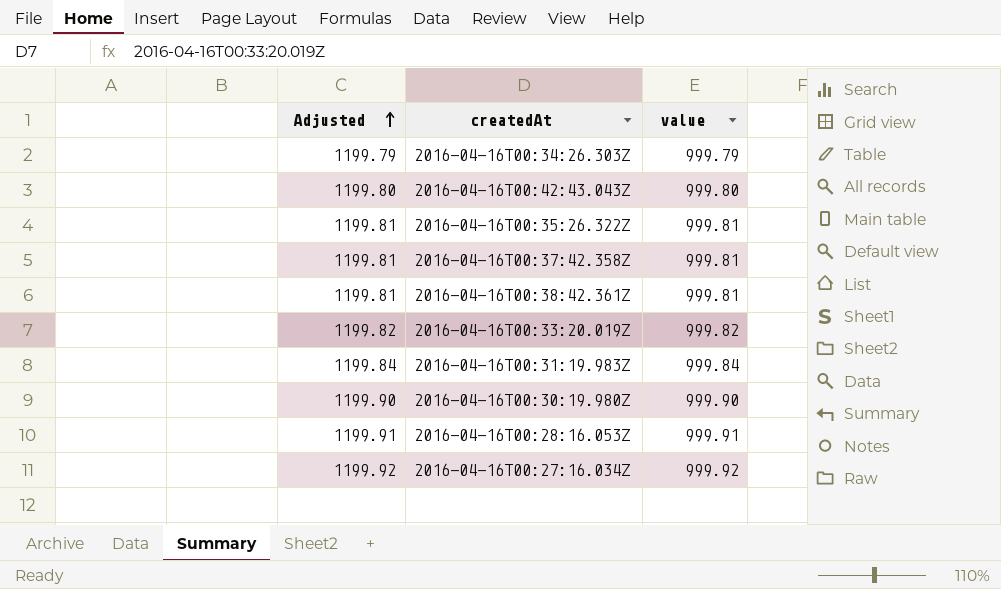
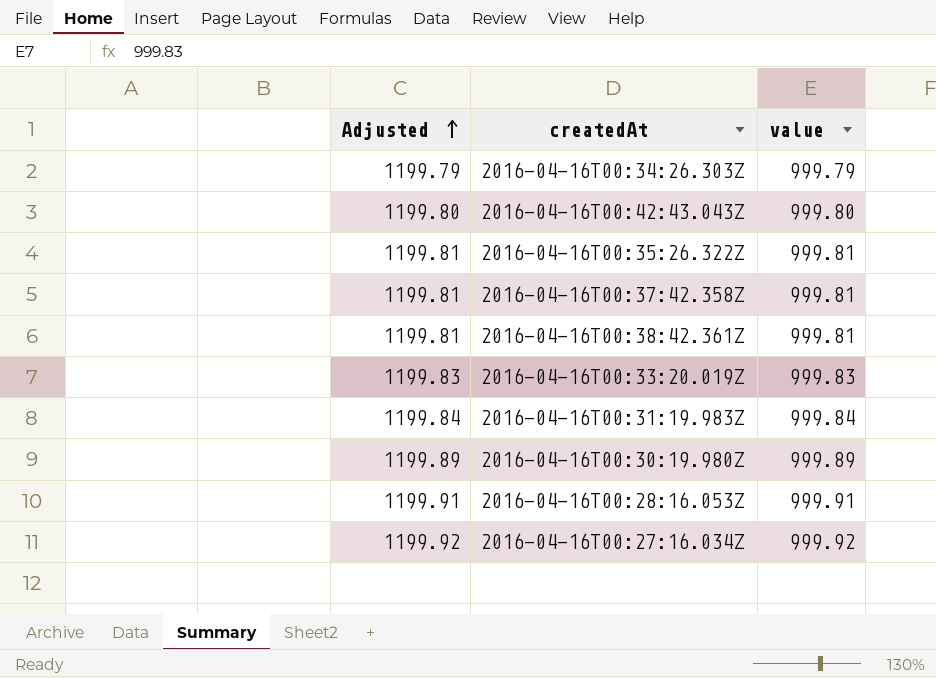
2016-04-16T00:33:20.019Z | Adjusted: 1199.82 -> 1199.83
2016-04-16T00:33:20.019Z | value: 999.82 -> 999.83
2016-04-16T00:30:19.980Z | Adjusted: 1199.90 -> 1199.89
2016-04-16T00:30:19.980Z | value: 999.90 -> 999.89

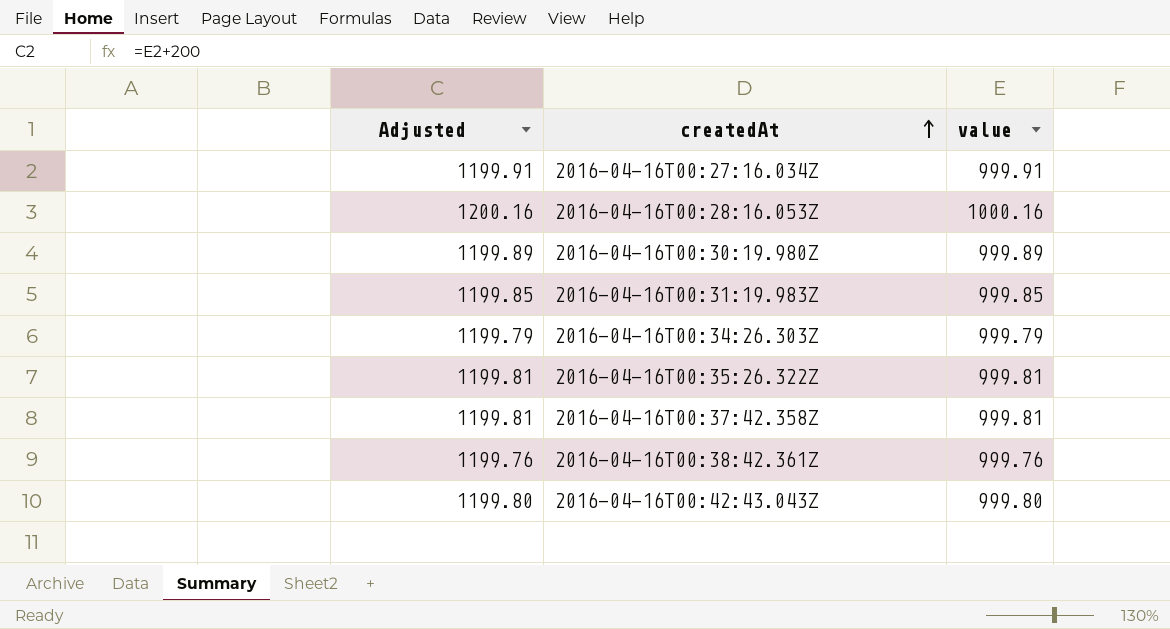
row order: Adjusted ascending -> createdAt ascending
row 2016-04-16T00:33:20.019Z: 1199.83 | 999.83 -> none
2016-04-16T00:27:16.034Z | Adjusted: 1199.92 -> 1199.91
2016-04-16T00:27:16.034Z | value: 999.92 -> 999.91
2016-04-16T00:28:16.053Z | Adjusted: 1199.91 -> 1200.16
2016-04-16T00:28:16.053Z | value: 999.91 -> 1000.16
2016-04-16T00:31:19.983Z | Adjusted: 1199.84 -> 1199.85
2016-04-16T00:31:19.983Z | value: 999.84 -> 999.85
2016-04-16T00:38:42.361Z | Adjusted: 1199.81 -> 1199.76
2016-04-16T00:38:42.361Z | value: 999.81 -> 999.76

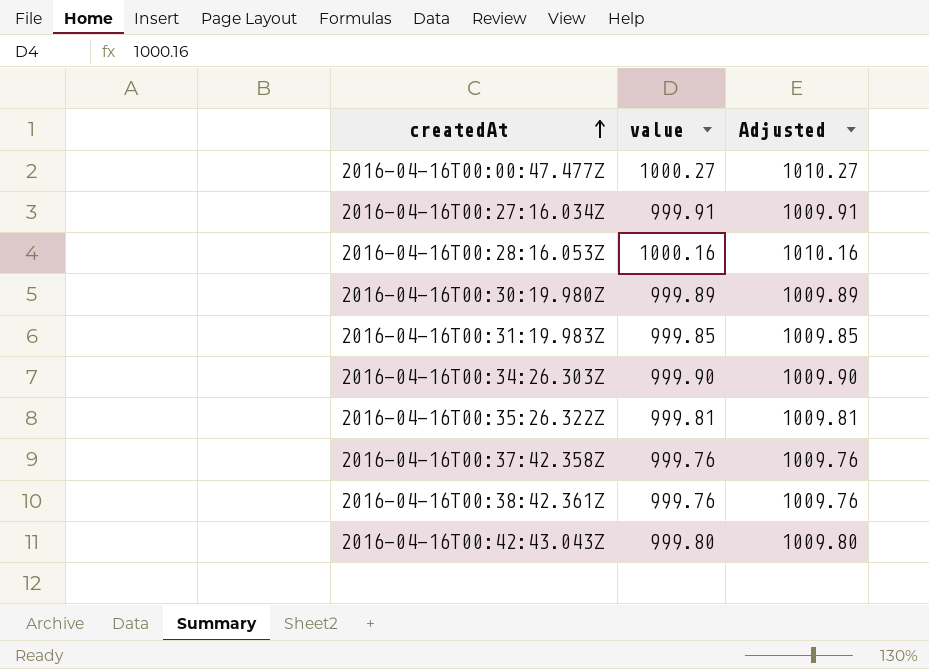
column Adjusted | formula: [value] + 200 -> [value] + 10
column Adjusted | position: 1 -> 3
row 2016-04-16T00:00:47.477Z: none -> 1000.27 | 1010.27
2016-04-16T00:34:26.303Z | value: 999.79 -> 999.90
2016-04-16T00:37:42.358Z | value: 999.81 -> 999.76

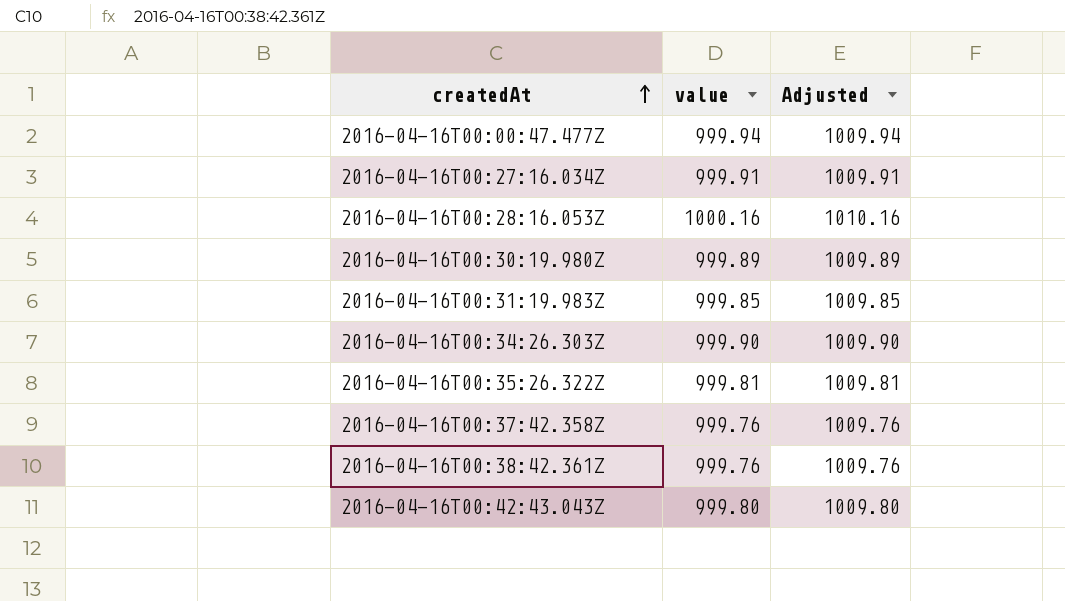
2016-04-16T00:00:47.477Z | value: 1000.27 -> 999.94
2016-04-16T00:00:47.477Z | Adjusted: 1010.27 -> 1009.94

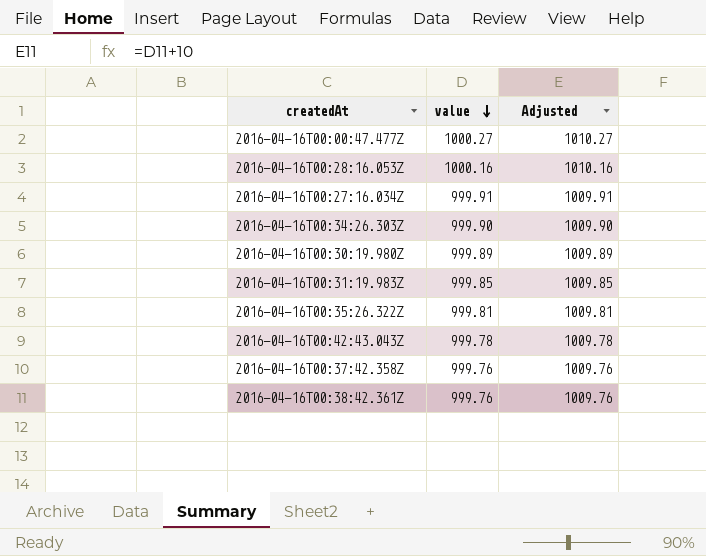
row order: createdAt ascending -> value descending
2016-04-16T00:00:47.477Z | value: 999.94 -> 1000.27
2016-04-16T00:00:47.477Z | Adjusted: 1009.94 -> 1010.27
2016-04-16T00:42:43.043Z | value: 999.80 -> 999.78
2016-04-16T00:42:43.043Z | Adjusted: 1009.80 -> 1009.78

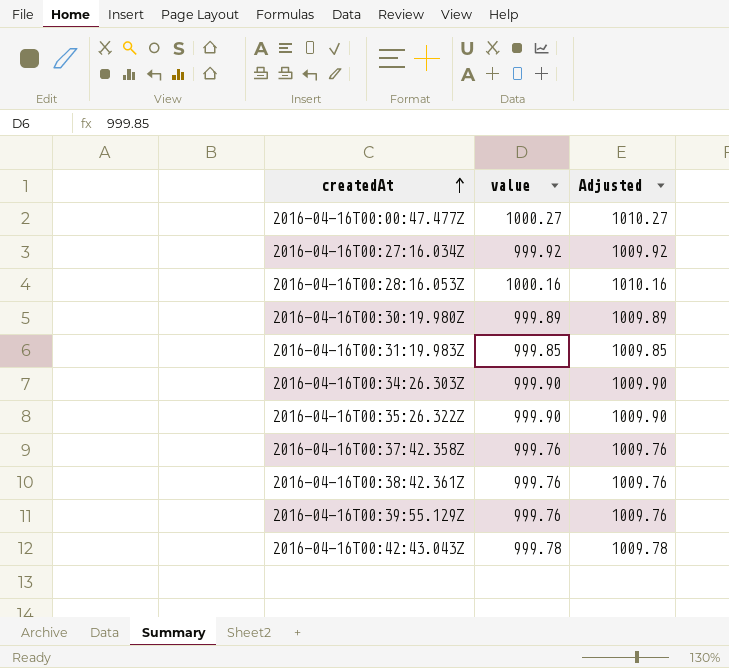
row order: value descending -> createdAt ascending
2016-04-16T00:27:16.034Z | value: 999.91 -> 999.92
2016-04-16T00:27:16.034Z | Adjusted: 1009.91 -> 1009.92
2016-04-16T00:35:26.322Z | value: 999.81 -> 999.90
2016-04-16T00:35:26.322Z | Adjusted: 1009.81 -> 1009.90
row 2016-04-16T00:39:55.129Z: none -> 999.76 | 1009.76

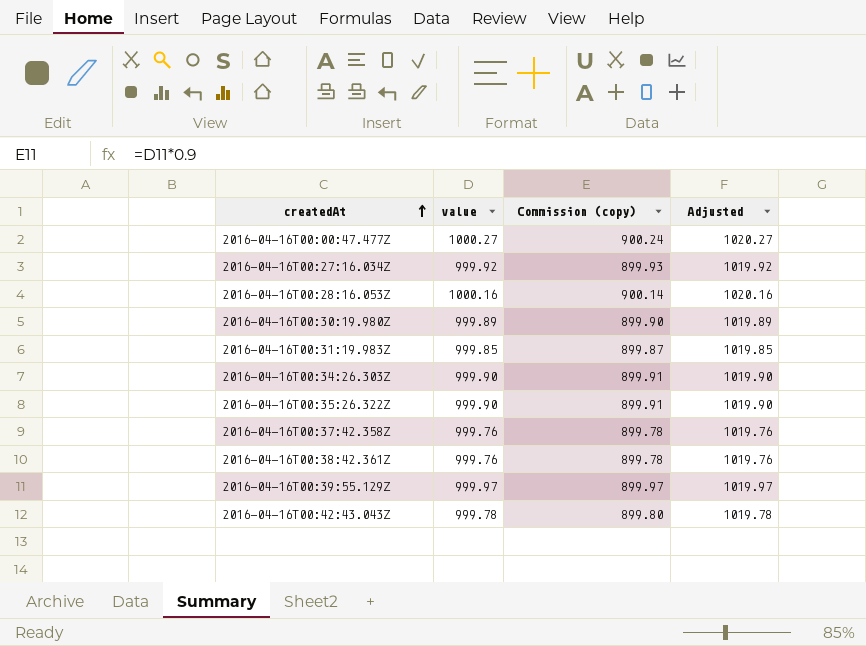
column Commission (copy) | formula: none -> [value] * 0.9
column Adjusted | formula: [value] + 10 -> [value] + 20
2016-04-16T00:39:55.129Z | value: 999.76 -> 999.97

